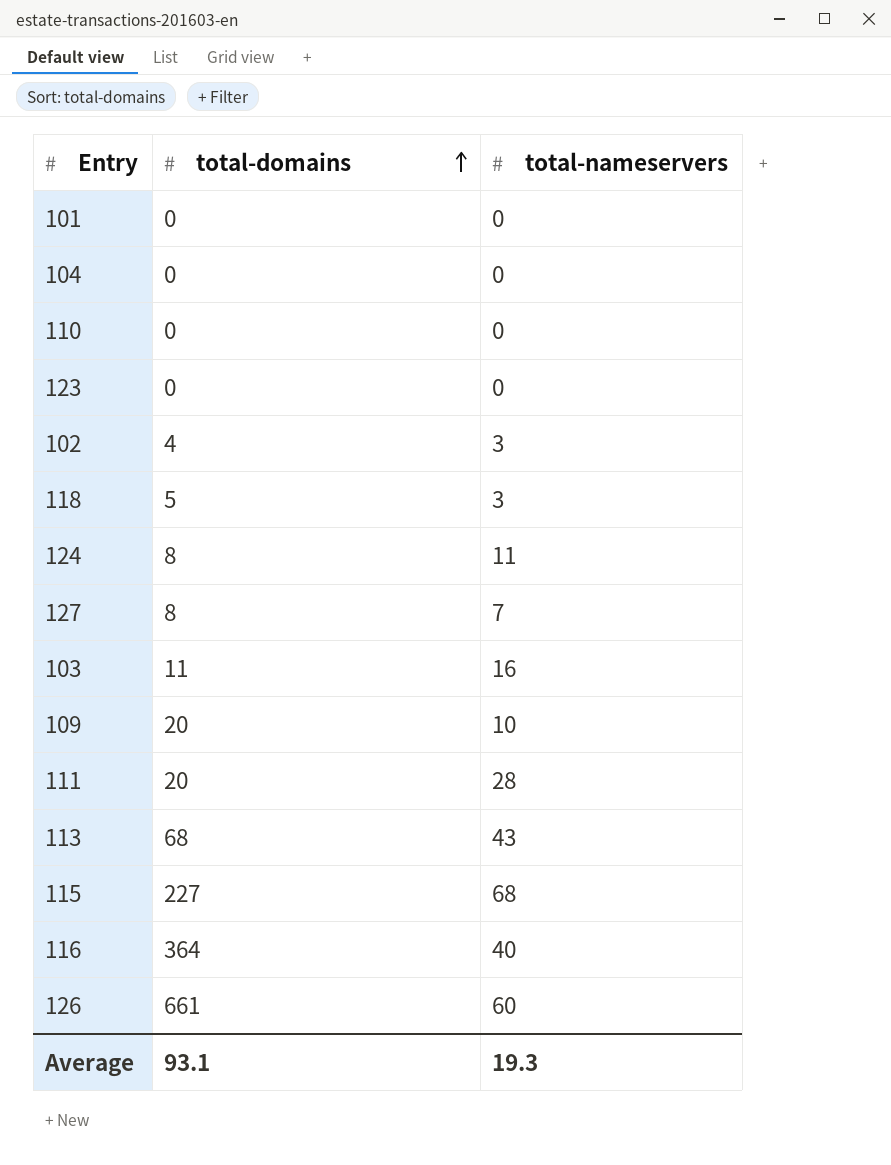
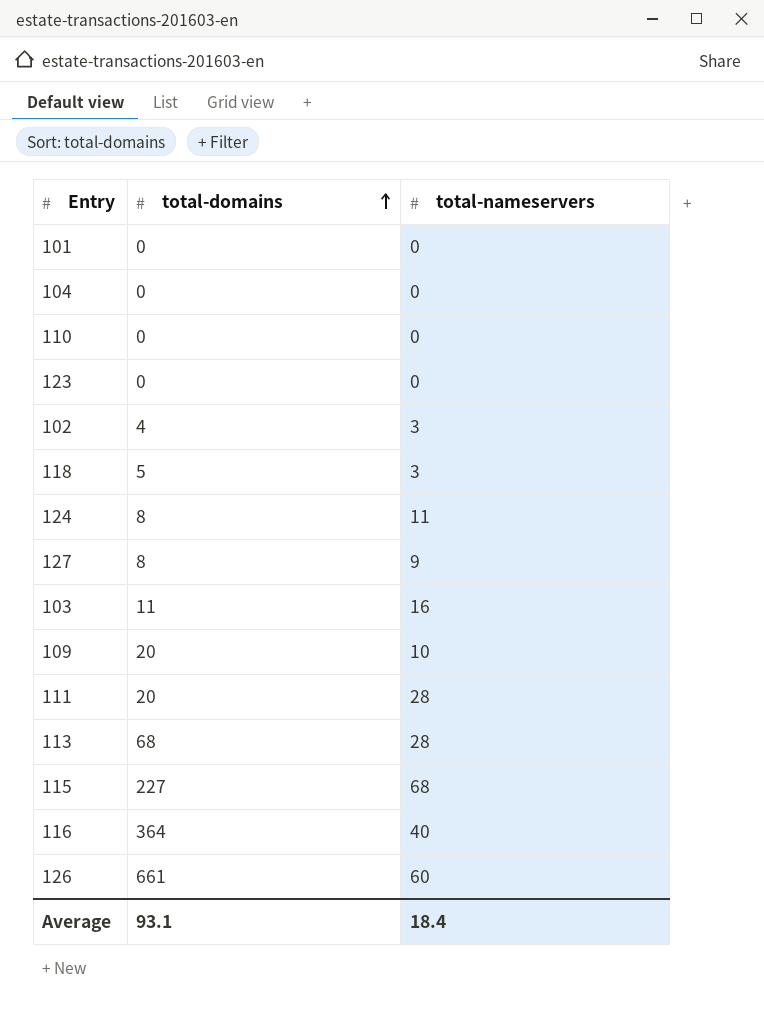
127 | total-nameservers: 7 -> 9
113 | total-nameservers: 43 -> 28
Average | total-nameservers: 19.3 -> 18.4

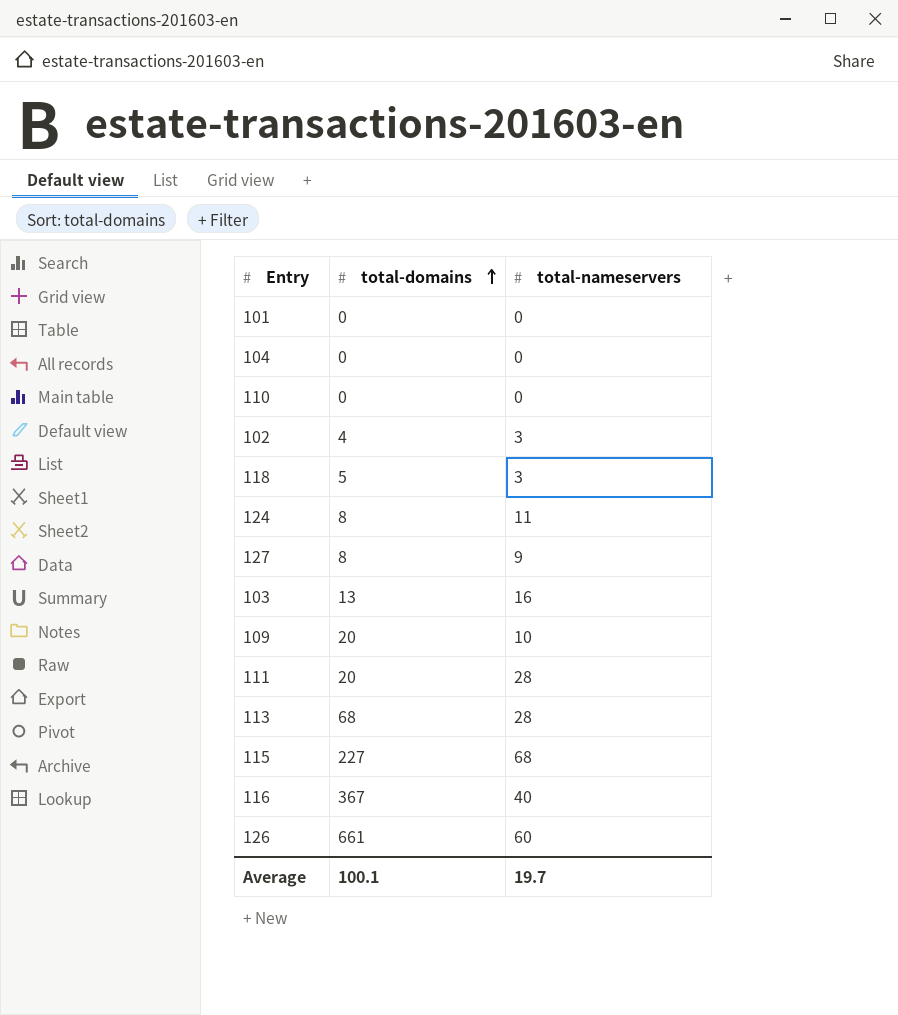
row 123: 0 | 0 -> none
103 | total-domains: 11 -> 13
116 | total-domains: 364 -> 367
Average | total-domains: 93.1 -> 100.1
Average | total-nameservers: 18.4 -> 19.7

